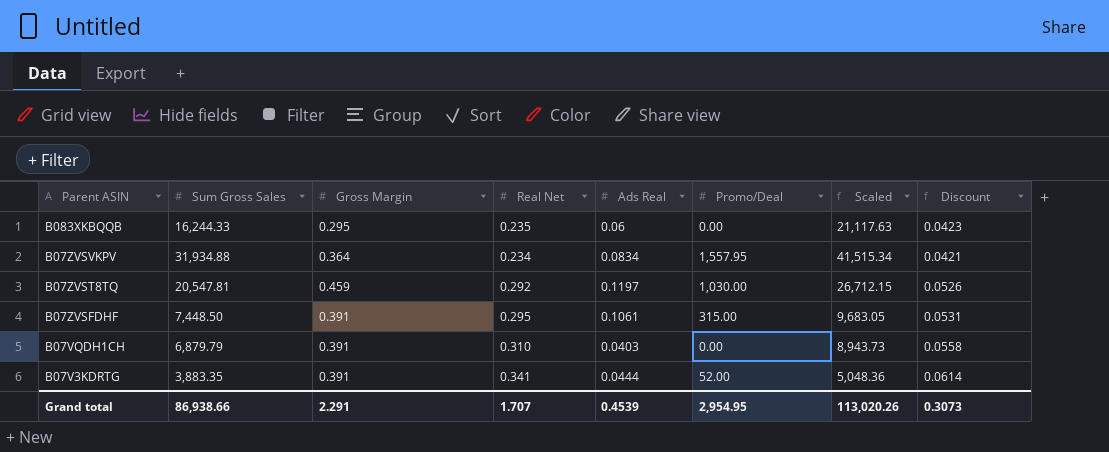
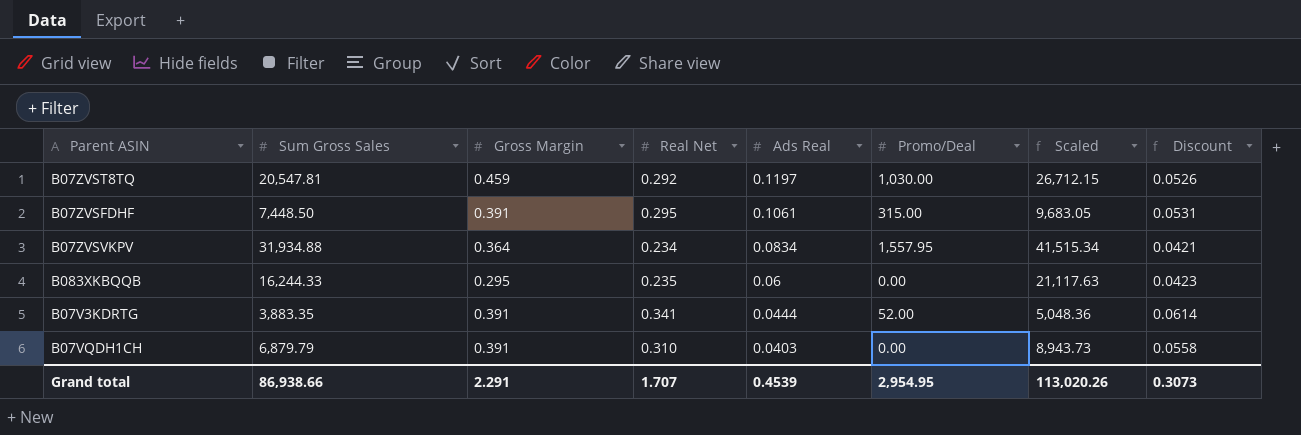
row order: Parent ASIN descending -> Ads Real descending

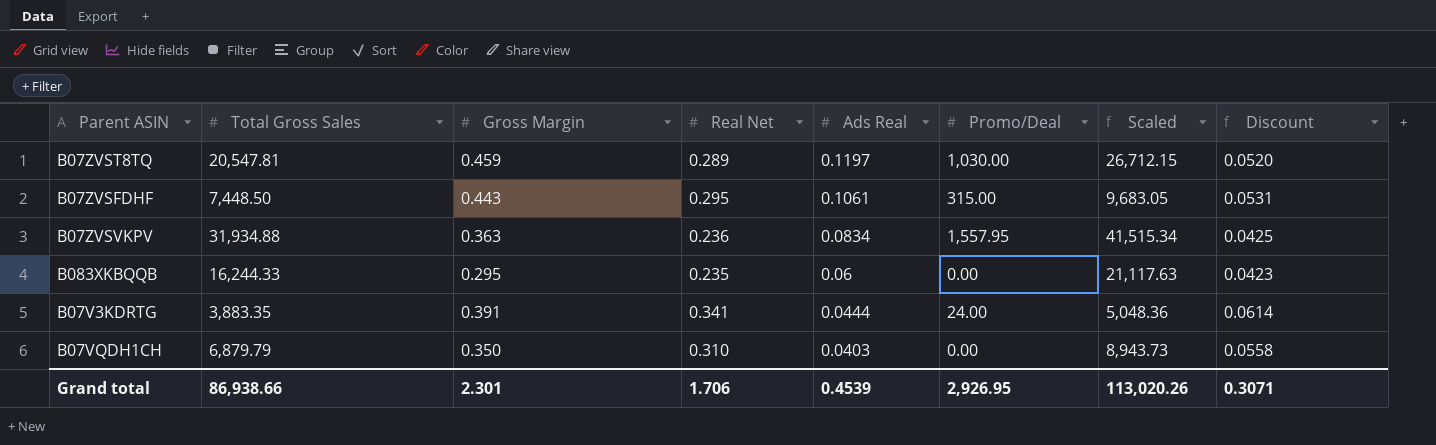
column name: Sum Gross Sales -> Total Gross Sales
B07ZVST8TQ | Real Net: 0.292 -> 0.289
B07ZVST8TQ | Discount: 0.0526 -> 0.0520
B07ZVSFDHF | Gross Margin: 0.391 -> 0.443
B07ZVSVKPV | Gross Margin: 0.364 -> 0.363
B07ZVSVKPV | Real Net: 0.234 -> 0.236
B07ZVSVKPV | Discount: 0.0421 -> 0.0425
B07V3KDRTG | Promo/Deal: 52.00 -> 24.00
B07VQDH1CH | Gross Margin: 0.391 -> 0.350
Grand total | Gross Margin: 2.291 -> 2.301
Grand total | Real Net: 1.707 -> 1.706
Grand total | Promo/Deal: 2,954.95 -> 2,926.95
Grand total | Discount: 0.3073 -> 0.3071

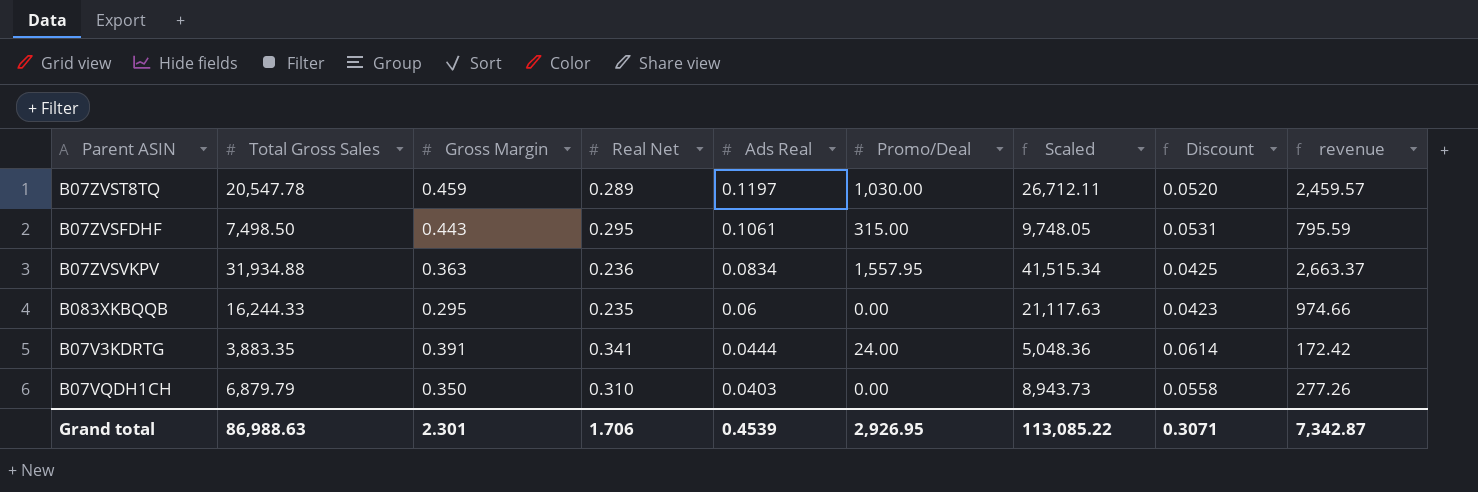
column revenue | formula: none -> [Total Gross Sales] * [Ads Real]
B07ZVST8TQ | Total Gross Sales: 20,547.81 -> 20,547.78
B07ZVST8TQ | Scaled: 26,712.15 -> 26,712.11
B07ZVSFDHF | Total Gross Sales: 7,448.50 -> 7,498.50
B07ZVSFDHF | Scaled: 9,683.05 -> 9,748.05
Grand total | Total Gross Sales: 86,938.66 -> 86,988.63
Grand total | Scaled: 113,020.26 -> 113,085.22

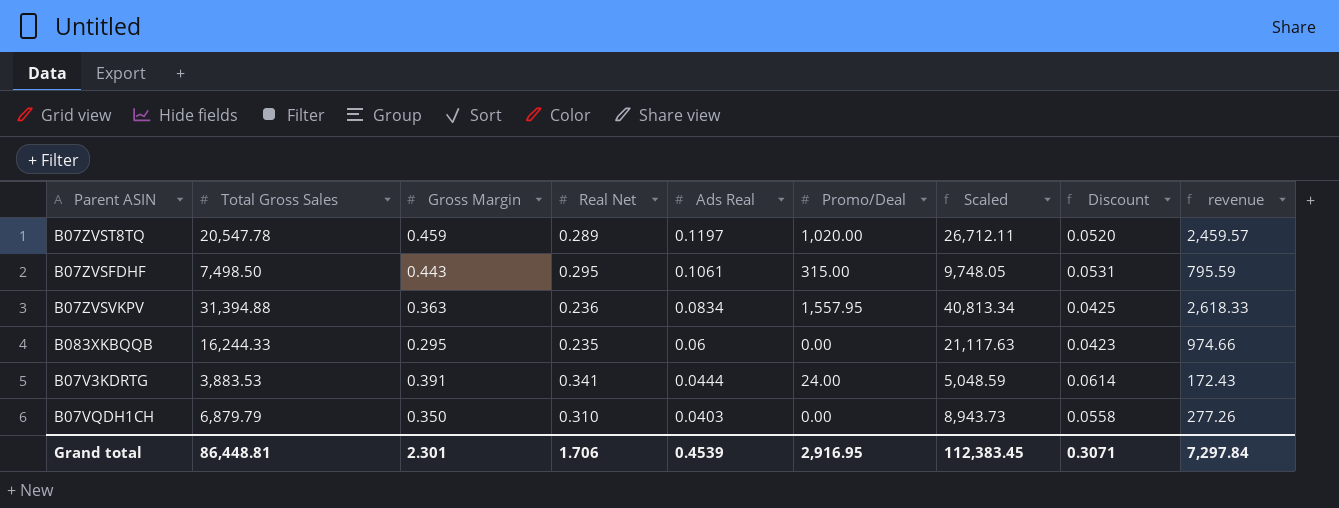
B07ZVST8TQ | Promo/Deal: 1,030.00 -> 1,020.00
B07ZVSVKPV | Total Gross Sales: 31,934.88 -> 31,394.88
B07ZVSVKPV | Scaled: 41,515.34 -> 40,813.34
B07ZVSVKPV | revenue: 2,663.37 -> 2,618.33
B07V3KDRTG | Total Gross Sales: 3,883.35 -> 3,883.53
B07V3KDRTG | Scaled: 5,048.36 -> 5,048.59
B07V3KDRTG | revenue: 172.42 -> 172.43
Grand total | Total Gross Sales: 86,988.63 -> 86,448.81
Grand total | Promo/Deal: 2,926.95 -> 2,916.95
Grand total | Scaled: 113,085.22 -> 112,383.45
Grand total | revenue: 7,342.87 -> 7,297.84

